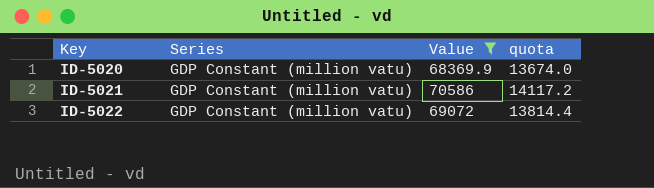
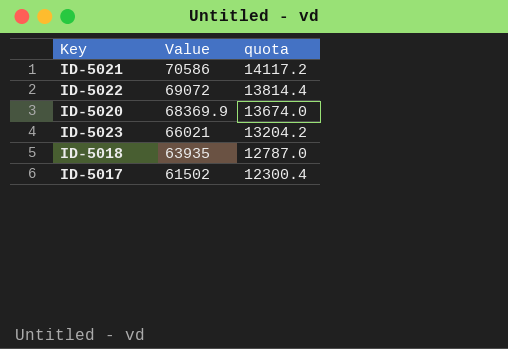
filter: Value >= 68369.9 -> none
row order: Key ascending -> Value descending
column Series | position: 2 -> none

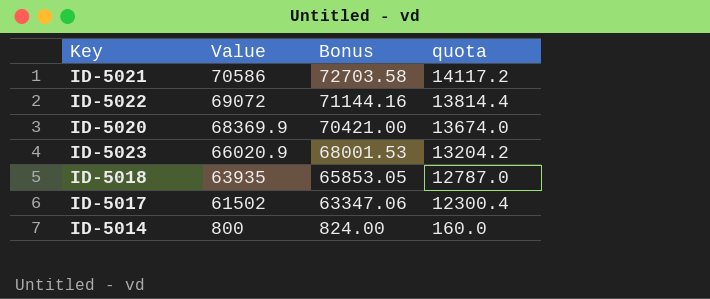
column Bonus | formula: none -> [Value] * 1.03
ID-5023 | Value: 66021 -> 66020.9
row ID-5014: none -> 800 | 824.00 | 160.0

